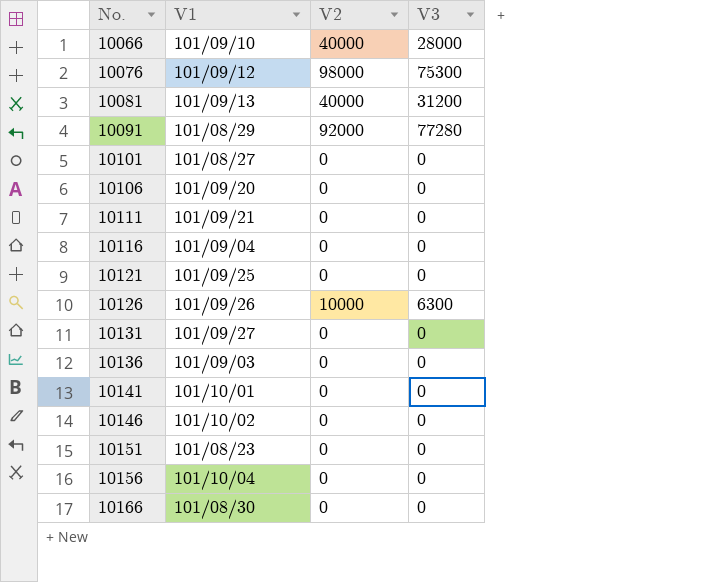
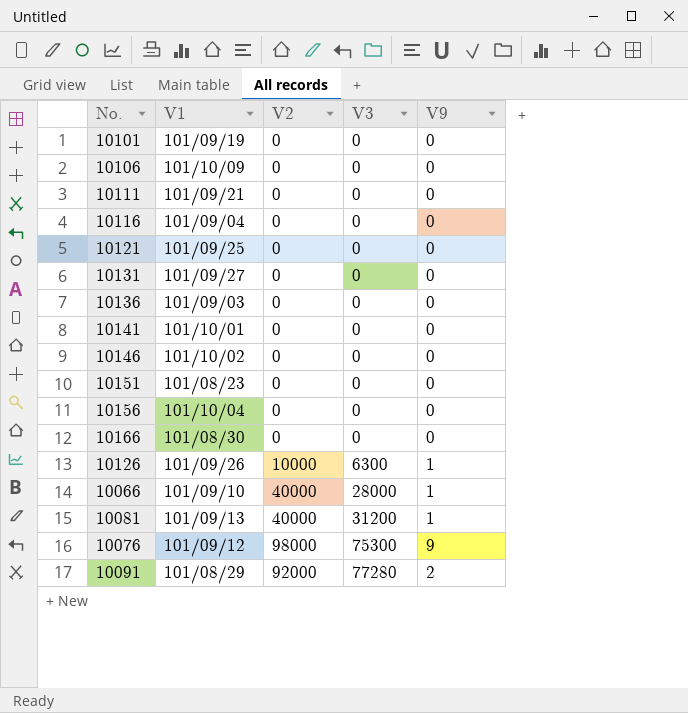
row order: No. ascending -> V3 ascending
column V9 | position: none -> 5
10101 | V1: 101/08/27 -> 101/09/19
10106 | V1: 101/09/20 -> 101/10/09

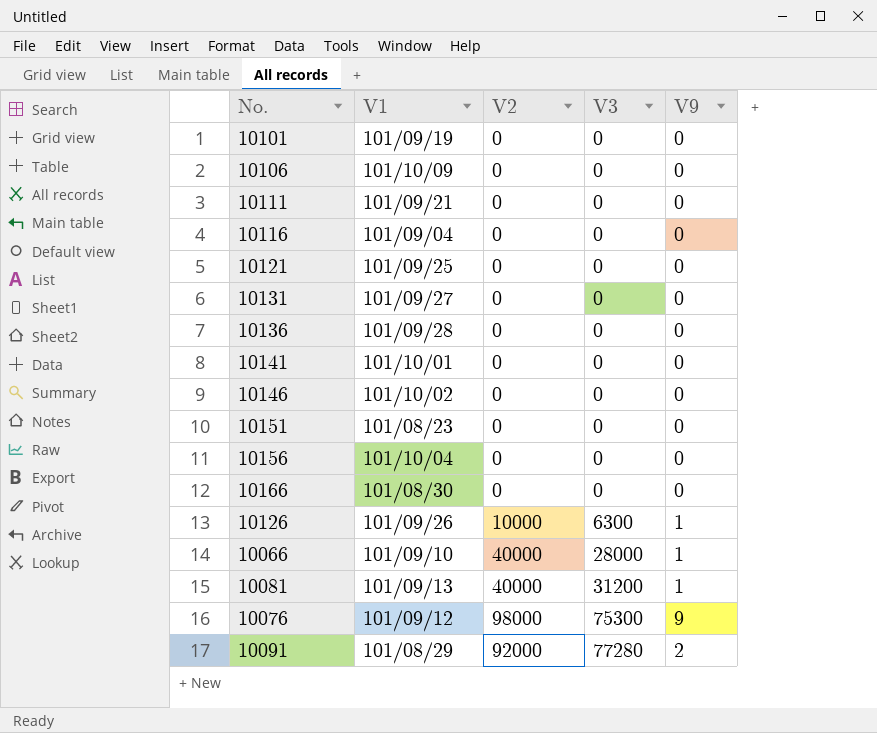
10136 | V1: 101/09/03 -> 101/09/28

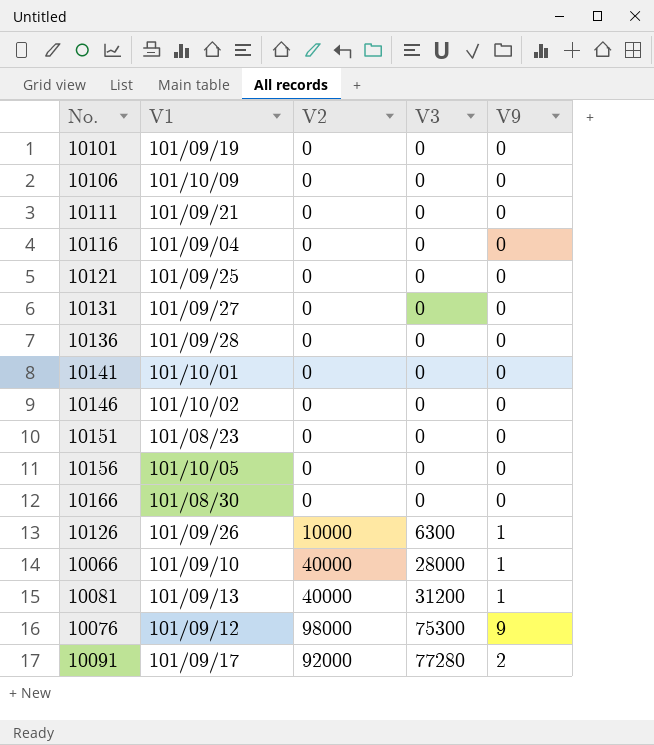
10156 | V1: 101/10/04 -> 101/10/05
10091 | V1: 101/08/29 -> 101/09/17

